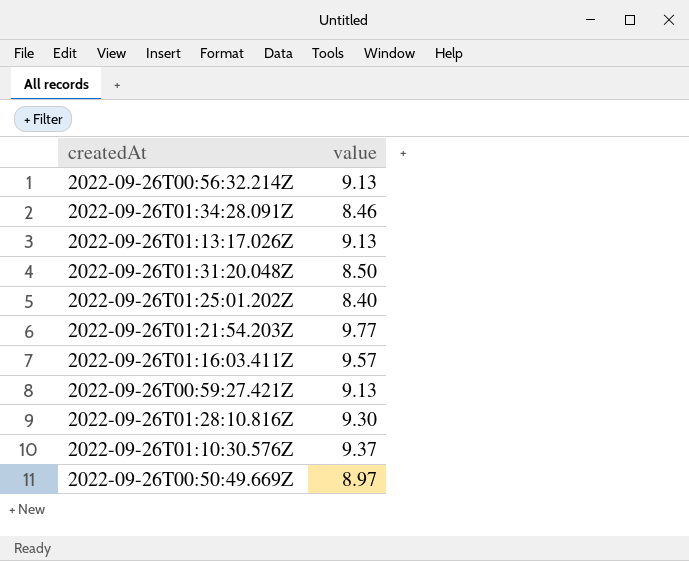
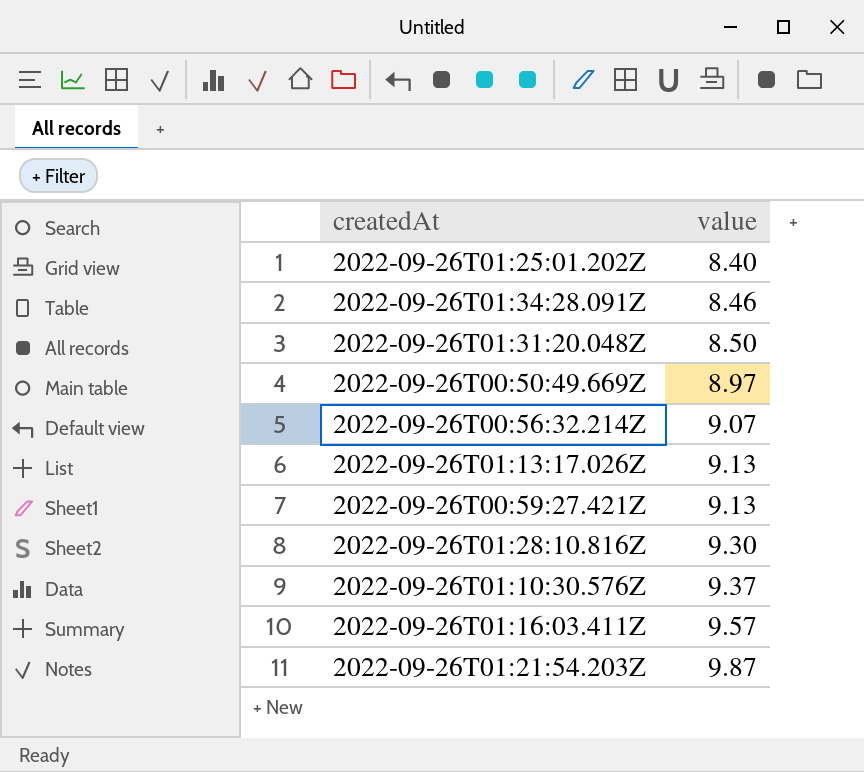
row order: none -> value ascending
2022-09-26T00:56:32.214Z | value: 9.13 -> 9.07
2022-09-26T01:21:54.203Z | value: 9.77 -> 9.87

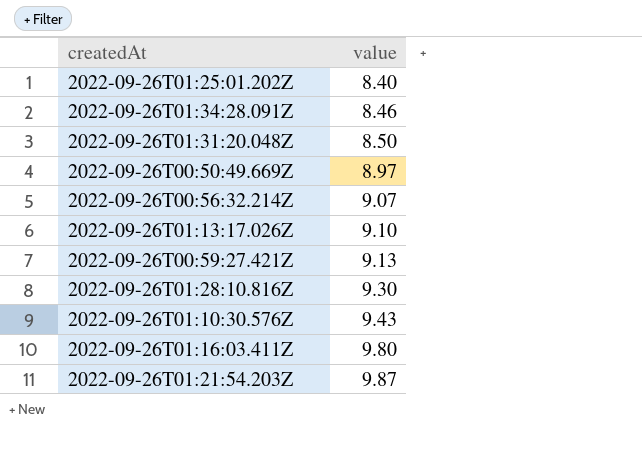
2022-09-26T01:13:17.026Z | value: 9.13 -> 9.10
2022-09-26T01:10:30.576Z | value: 9.37 -> 9.43
2022-09-26T01:16:03.411Z | value: 9.57 -> 9.80

